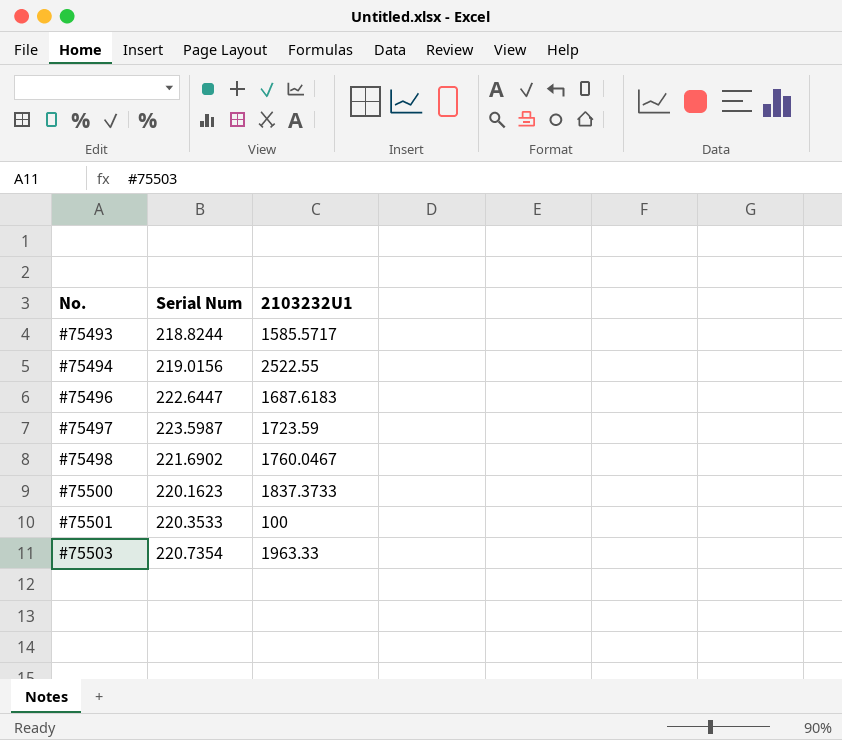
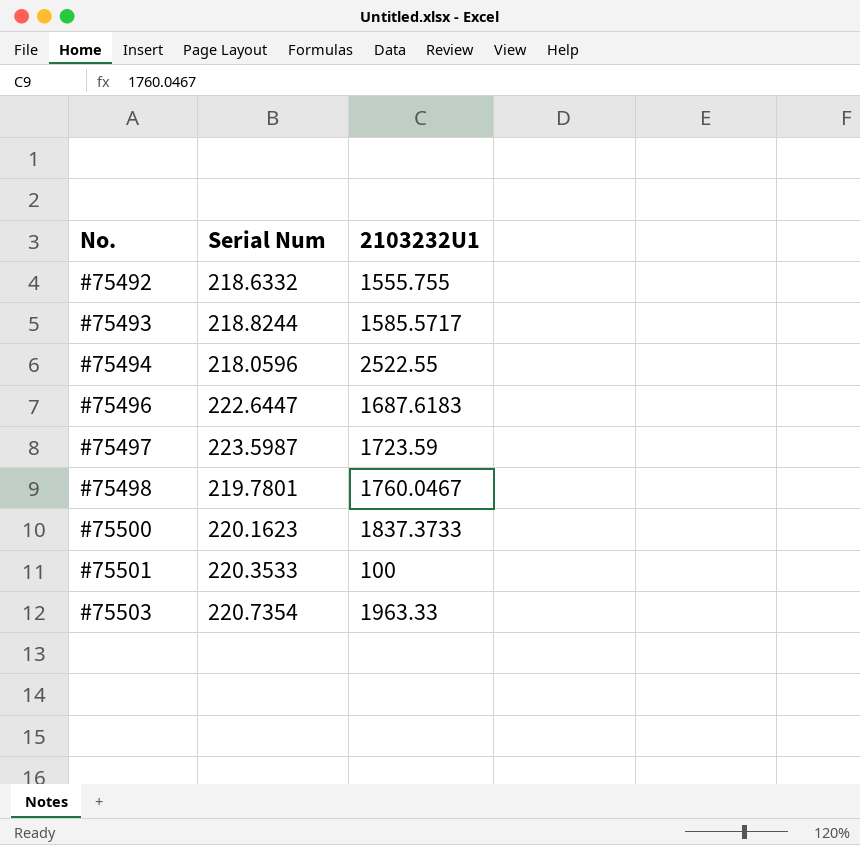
row #75492: none -> 218.6332 | 1555.755
#75494 | Serial Num: 219.0156 -> 218.0596
#75498 | Serial Num: 221.6902 -> 219.7801

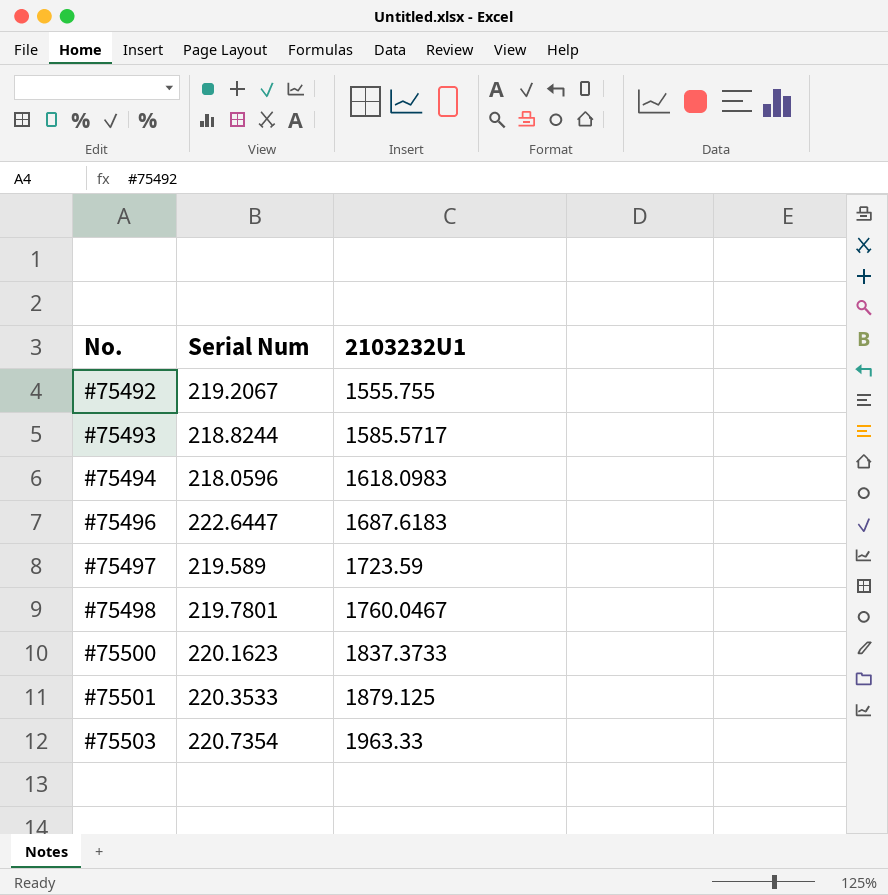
#75492 | Serial Num: 218.6332 -> 219.2067
#75494 | 2103232U1: 2522.55 -> 1618.0983
#75497 | Serial Num: 223.5987 -> 219.589
#75501 | 2103232U1: 100 -> 1879.125

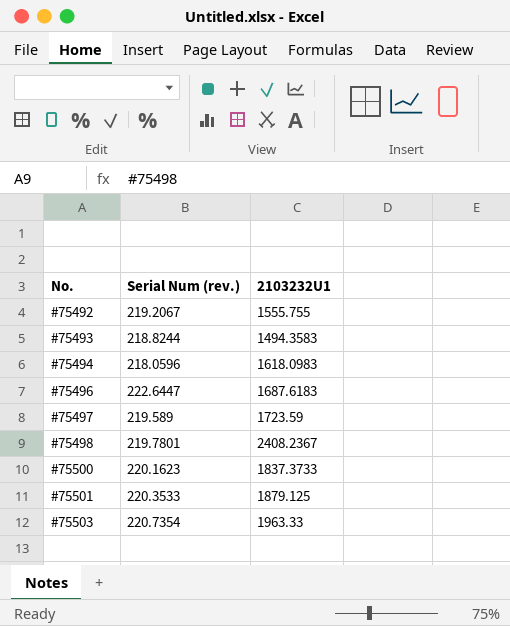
column name: Serial Num -> Serial Num (rev.)
#75493 | 2103232U1: 1585.5717 -> 1494.3583
#75498 | 2103232U1: 1760.0467 -> 2408.2367

